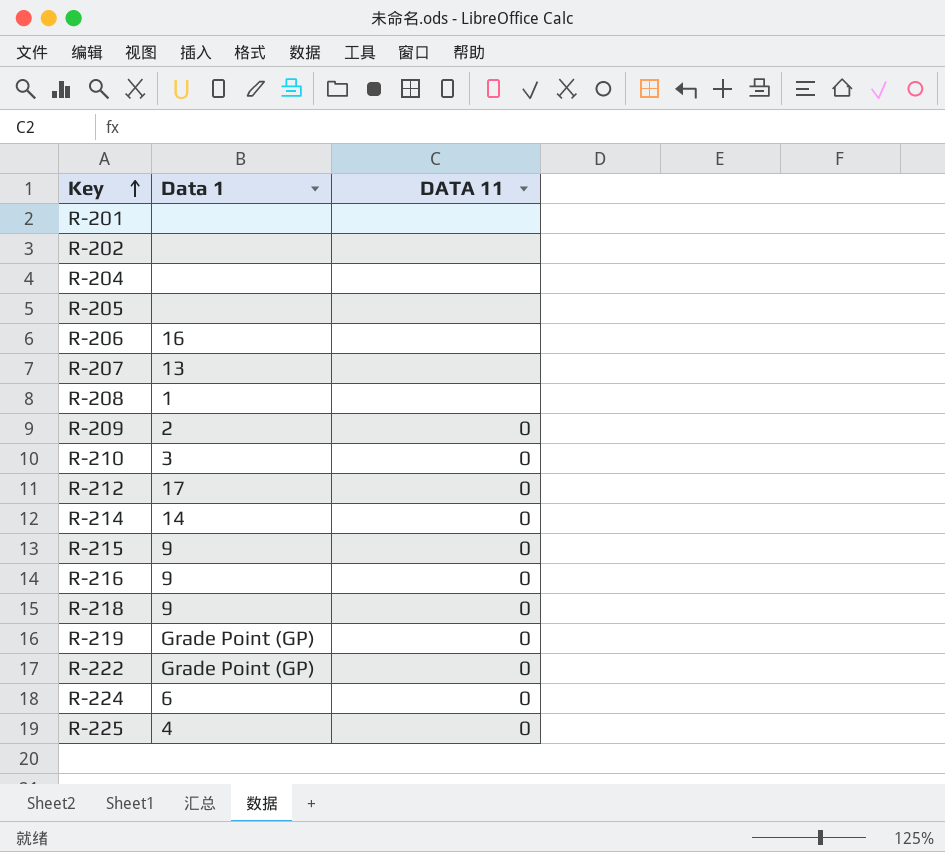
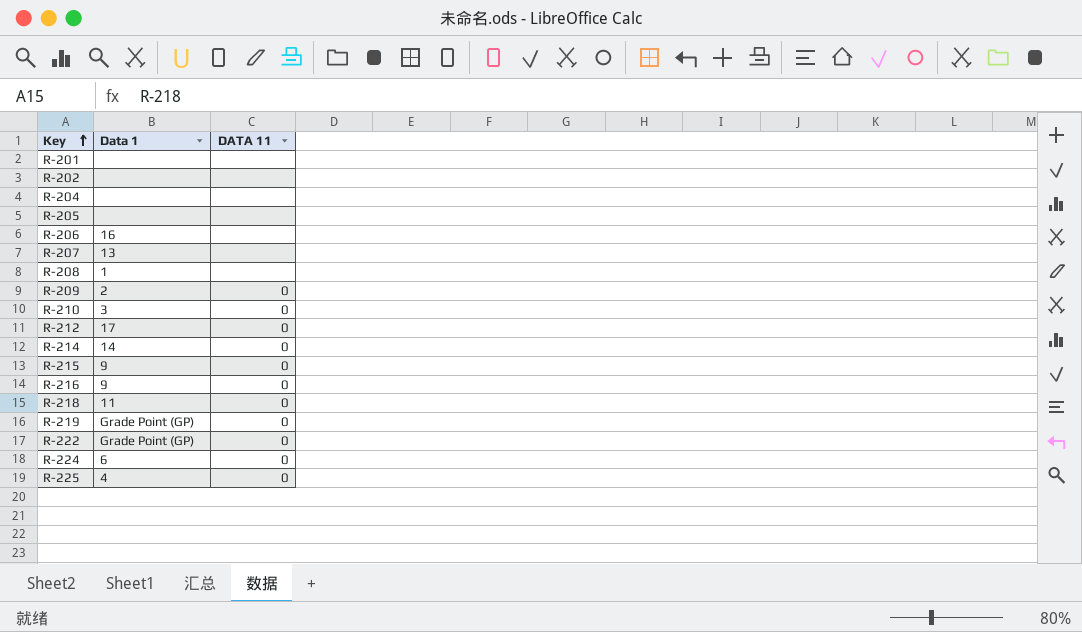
R-218 | Data 1: 9 -> 11

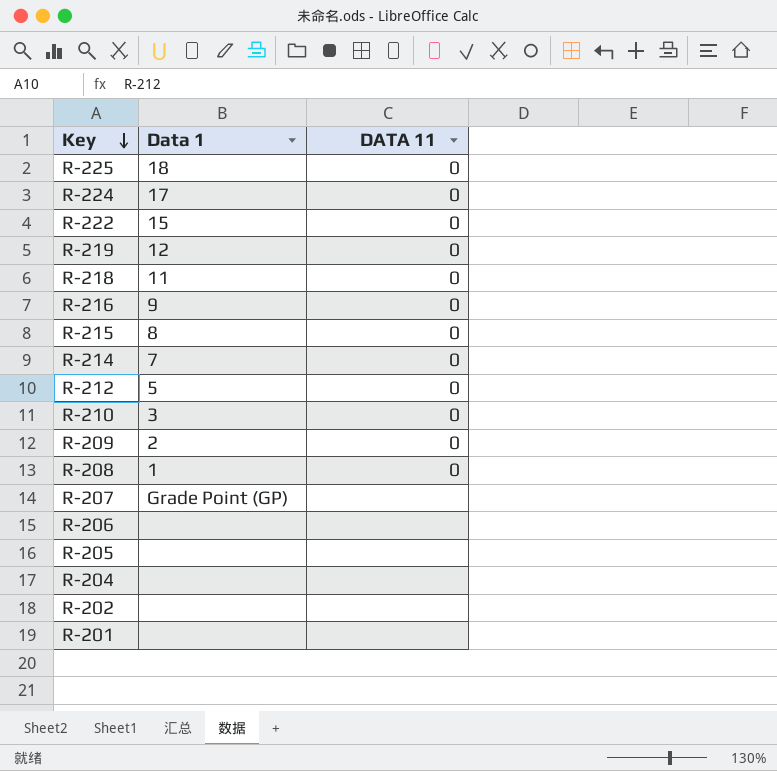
row order: Key ascending -> Key descending
R-225 | Data 1: 4 -> 18
R-224 | Data 1: 6 -> 17
R-222 | Data 1: Grade Point (GP) -> 15
R-219 | Data 1: Grade Point (GP) -> 12
R-215 | Data 1: 9 -> 8
R-214 | Data 1: 14 -> 7
R-212 | Data 1: 17 -> 5
R-208 | DATA 11: none -> 0
R-207 | Data 1: 13 -> Grade Point (GP)
R-206 | Data 1: 16 -> none

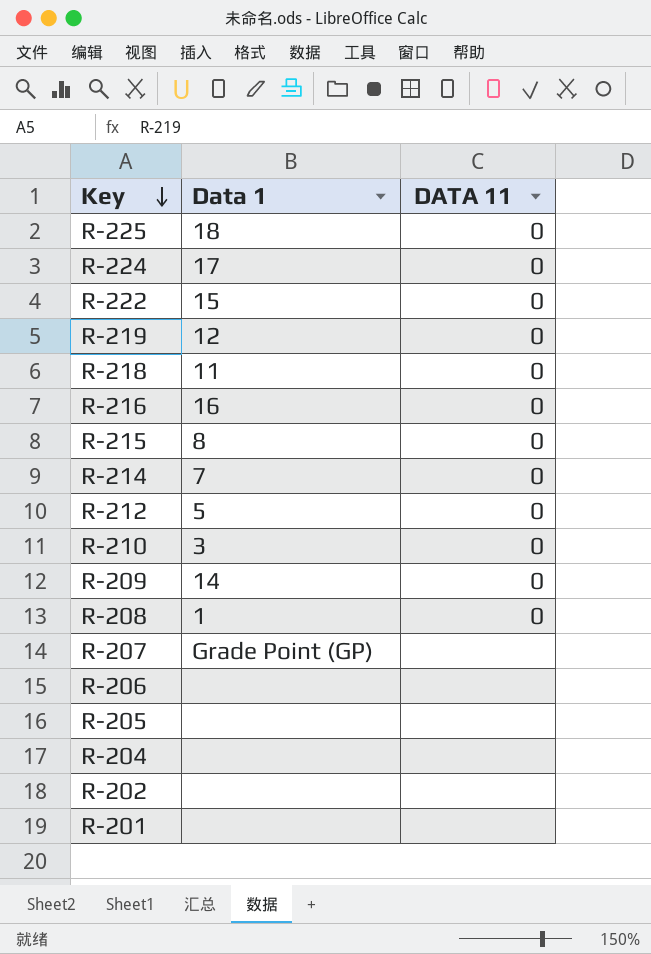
R-216 | Data 1: 9 -> 16
R-209 | Data 1: 2 -> 14

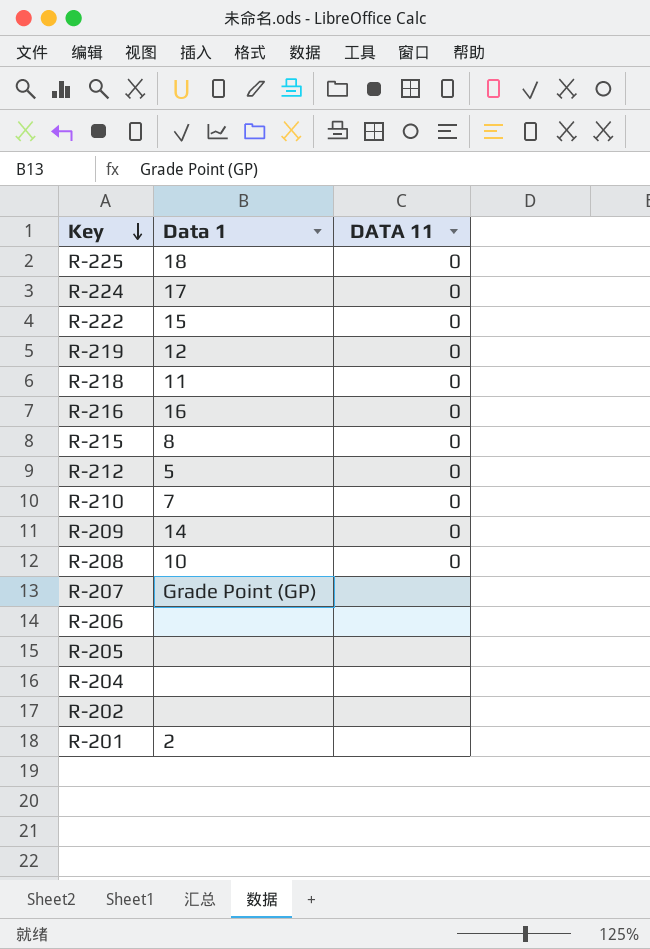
row R-214: 7 | 0 -> none
R-210 | Data 1: 3 -> 7
R-208 | Data 1: 1 -> 10
R-201 | Data 1: none -> 2

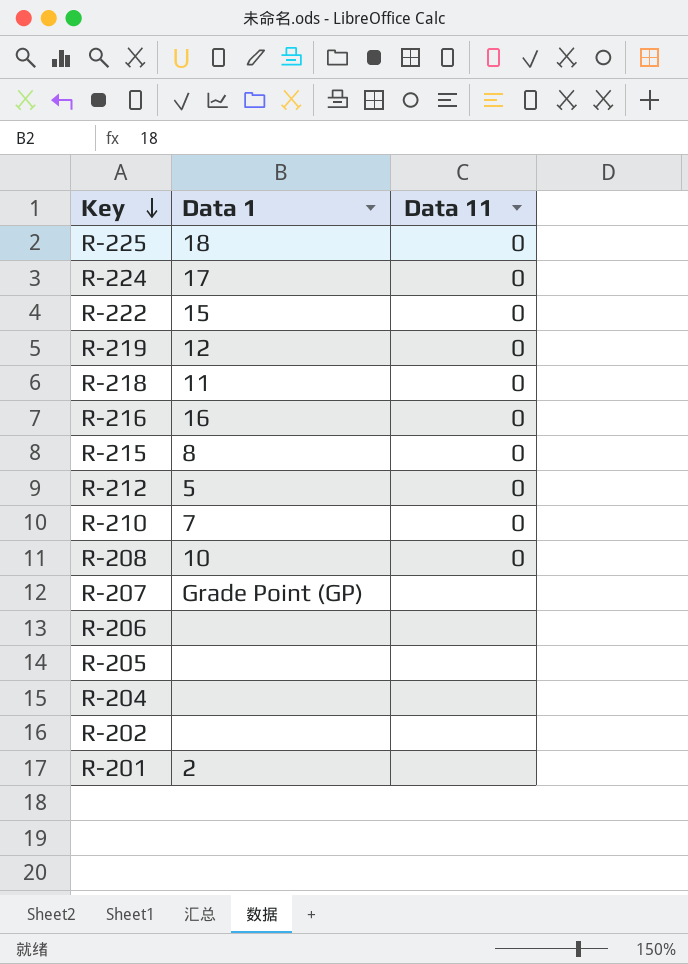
column name: DATA 11 -> Data 11
row R-209: 14 | 0 -> none

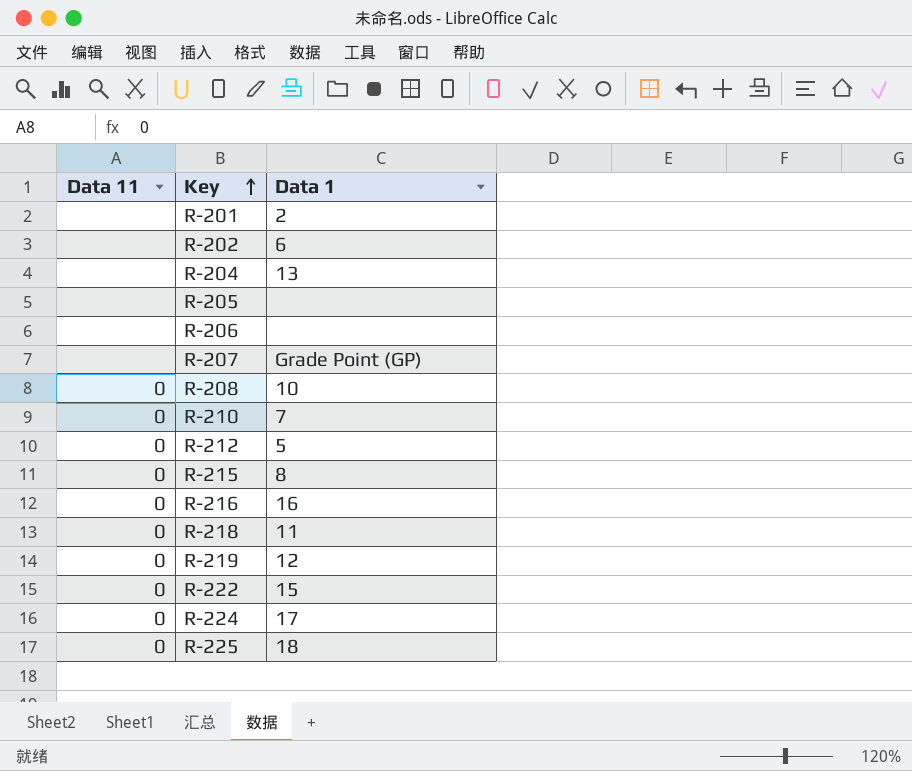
row order: Key descending -> Key ascending
column Data 11 | position: 3 -> 1
R-202 | Data 1: none -> 6
R-204 | Data 1: none -> 13

